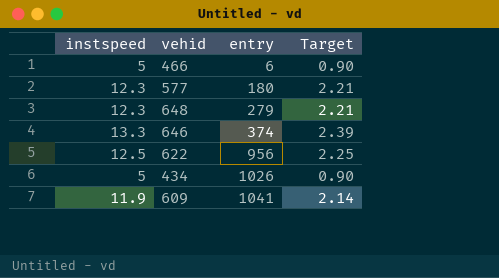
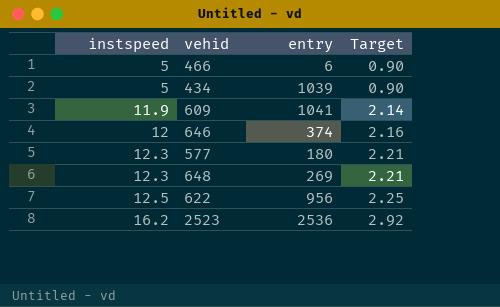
row order: entry ascending -> instspeed ascending
434 | entry: 1026 -> 1039
646 | instspeed: 13.3 -> 12
646 | Target: 2.39 -> 2.16
648 | entry: 279 -> 269
row 2523: none -> 16.2 | 2536 | 2.92

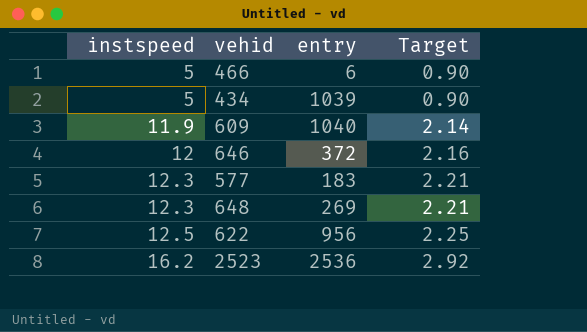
609 | entry: 1041 -> 1040
646 | entry: 374 -> 372
577 | entry: 180 -> 183

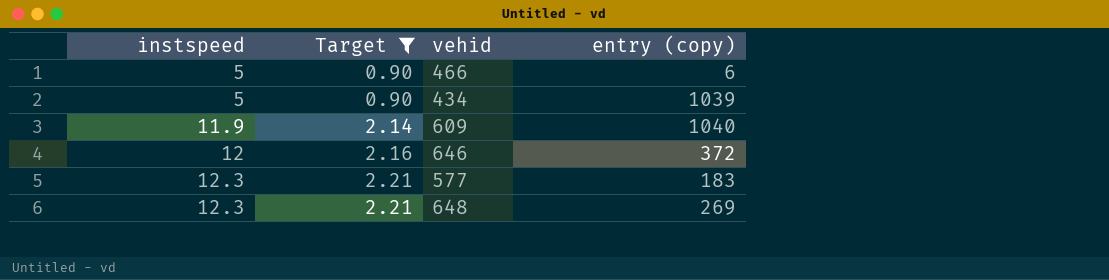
filter: none -> Target <= 2.21
column Target | position: 4 -> 2
column name: entry -> entry (copy)

